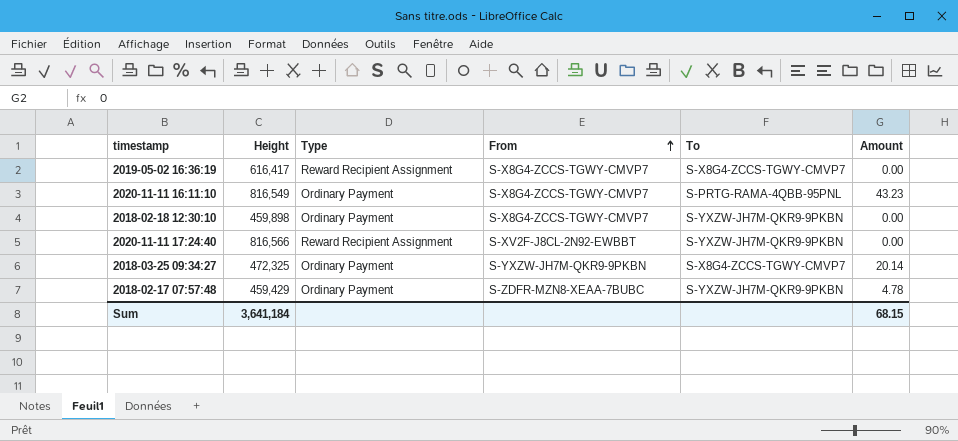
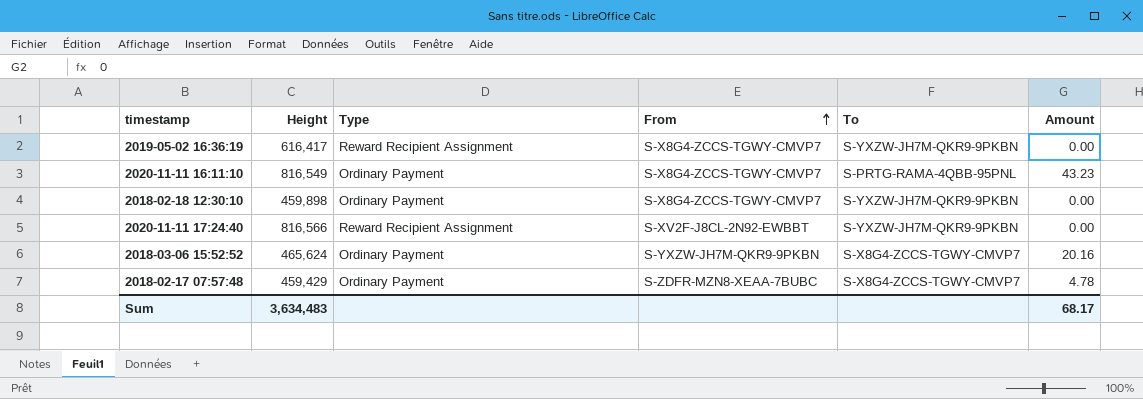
row 2018-03-25 09:34:27: 472,325 | Ordinary Payment | S-YXZW-JH7M-QKR9-9PKBN | S-X8G4-ZCCS-TGWY-CMVP7 | 20.14 -> none
2019-05-02 16:36:19 | To: S-X8G4-ZCCS-TGWY-CMVP7 -> S-YXZW-JH7M-QKR9-9PKBN
row 2018-03-06 15:52:52: none -> 465,624 | Ordinary Payment | S-YXZW-JH7M-QKR9-9PKBN | S-X8G4-ZCCS-TGWY-CMVP7 | 20.16
2018-02-17 07:57:48 | To: S-YXZW-JH7M-QKR9-9PKBN -> S-X8G4-ZCCS-TGWY-CMVP7
Sum | Height: 3,641,184 -> 3,634,483
Sum | Amount: 68.15 -> 68.17

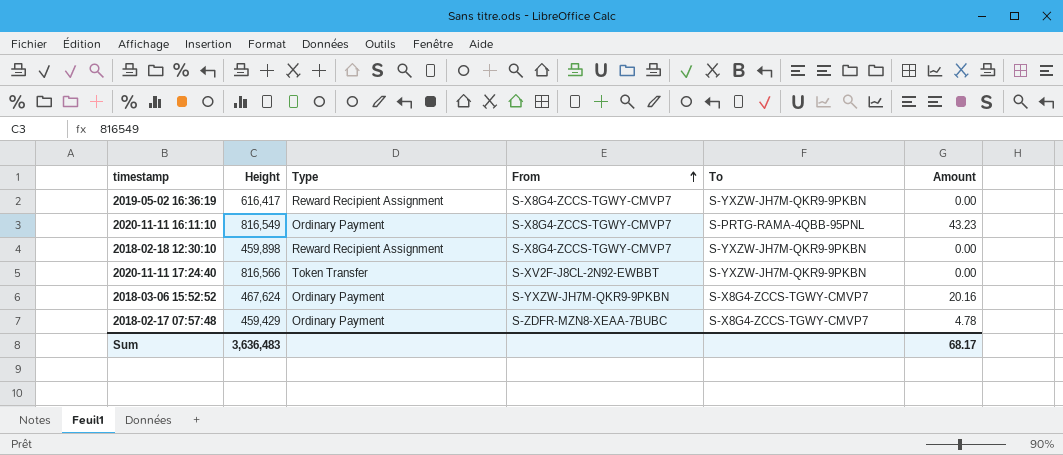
2018-02-18 12:30:10 | Type: Ordinary Payment -> Reward Recipient Assignment
2020-11-11 17:24:40 | Type: Reward Recipient Assignment -> Token Transfer
2018-03-06 15:52:52 | Height: 465,624 -> 467,624
Sum | Height: 3,634,483 -> 3,636,483

